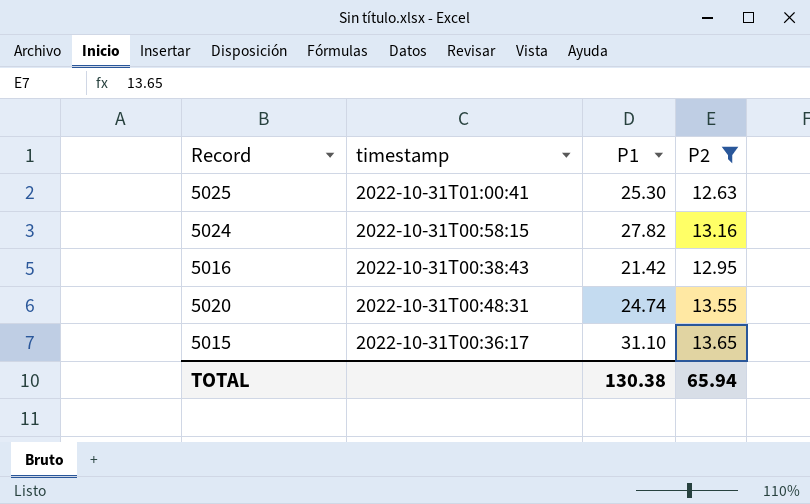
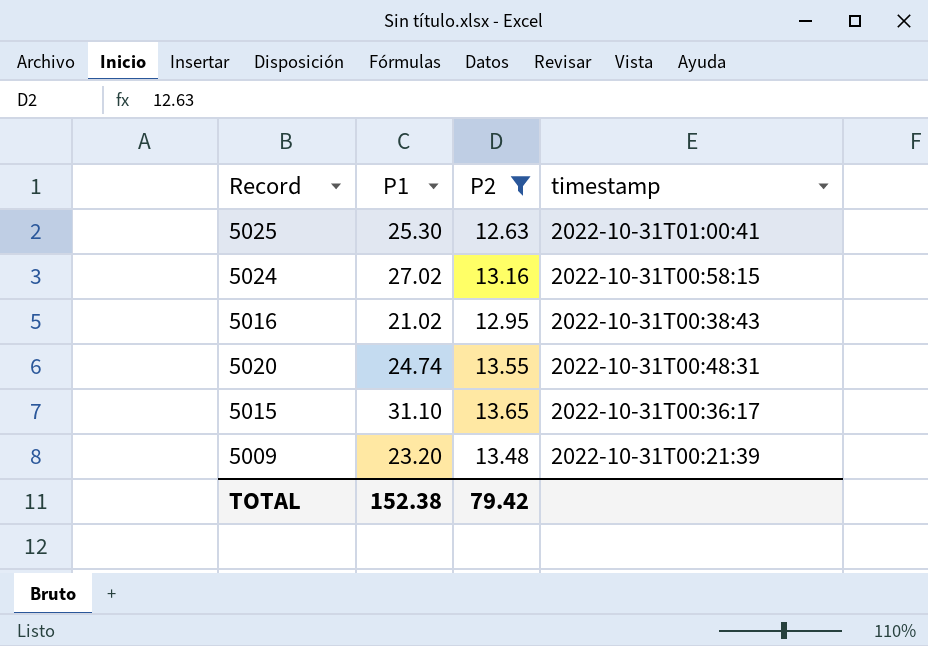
column timestamp | position: 2 -> 4
5024 | P1: 27.82 -> 27.02
5016 | P1: 21.42 -> 21.02
row 5009: none -> 23.20 | 13.48 | 2022-10-31T00:21:39
TOTAL | P1: 130.38 -> 152.38
TOTAL | P2: 65.94 -> 79.42

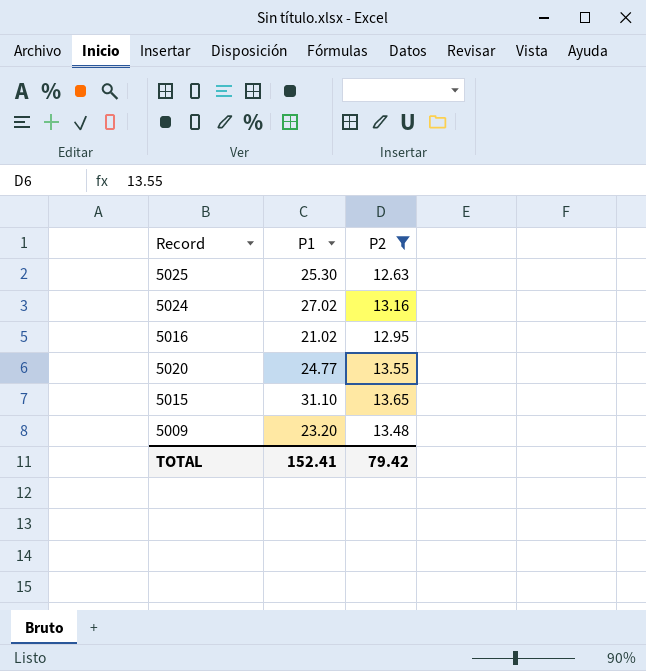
column timestamp | position: 4 -> none
5020 | P1: 24.74 -> 24.77
TOTAL | P1: 152.38 -> 152.41

